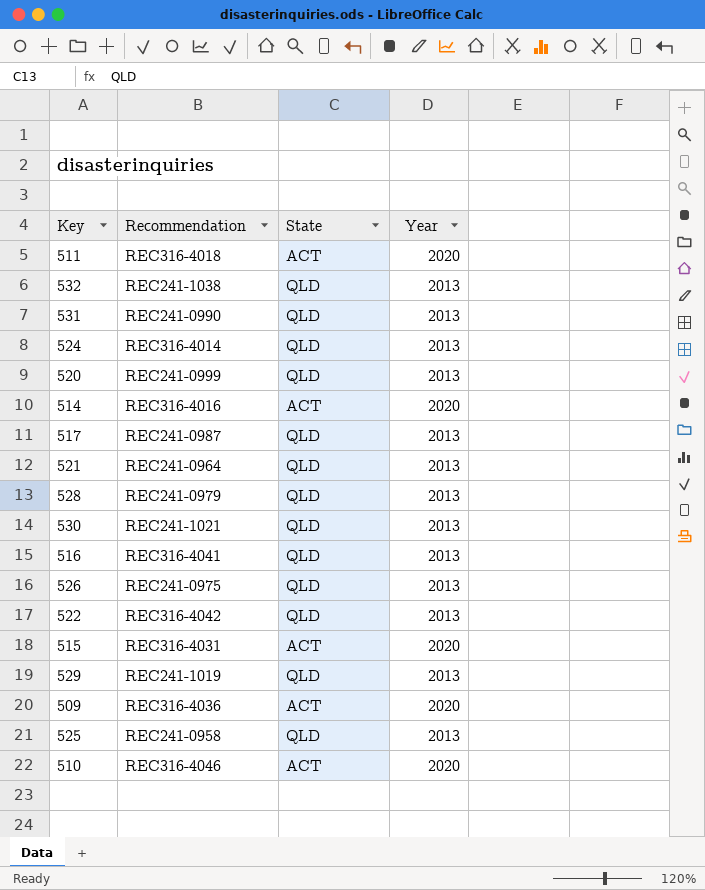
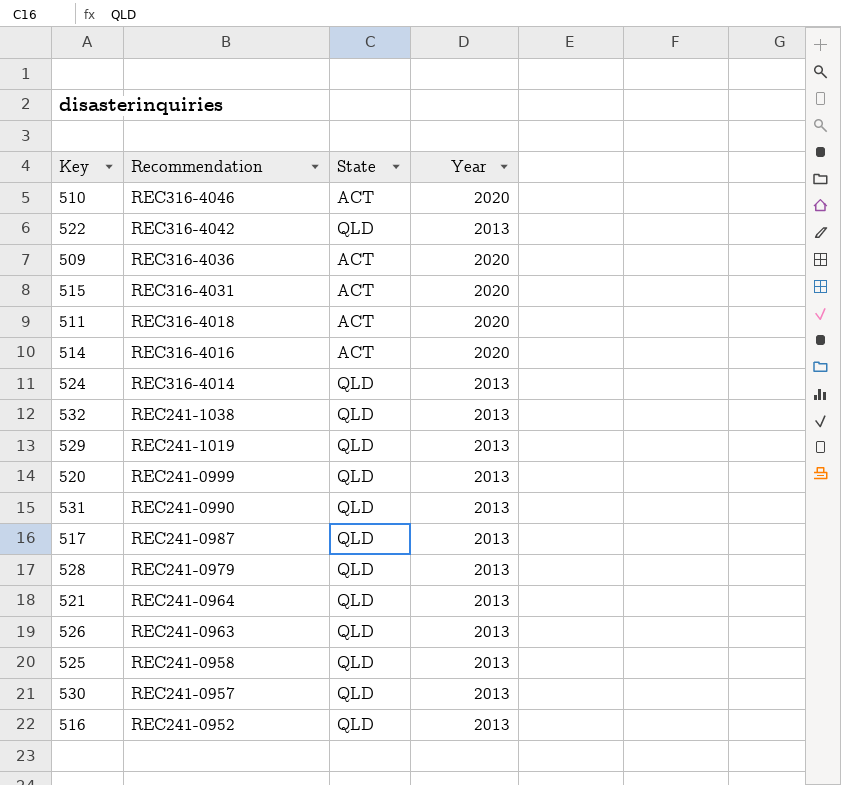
row order: none -> Recommendation descending
526 | Recommendation: REC241-0975 -> REC241-0963
530 | Recommendation: REC241-1021 -> REC241-0957
516 | Recommendation: REC316-4041 -> REC241-0952

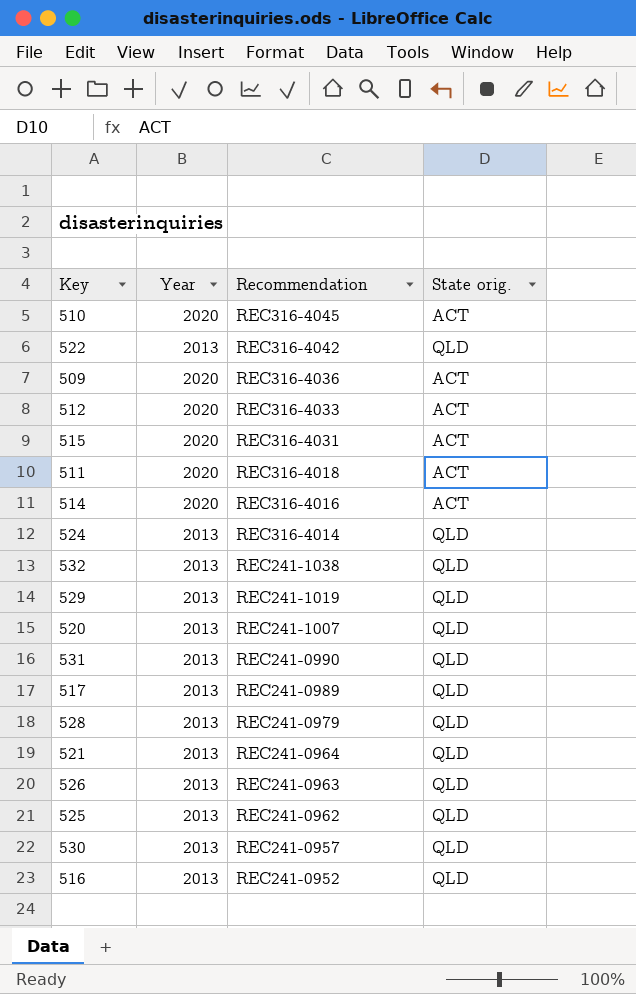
column Year | position: 4 -> 2
column name: State -> State orig.
510 | Recommendation: REC316-4046 -> REC316-4045
row 512: none -> 2020 | REC316-4033 | ACT
520 | Recommendation: REC241-0999 -> REC241-1007
517 | Recommendation: REC241-0987 -> REC241-0989
525 | Recommendation: REC241-0958 -> REC241-0962

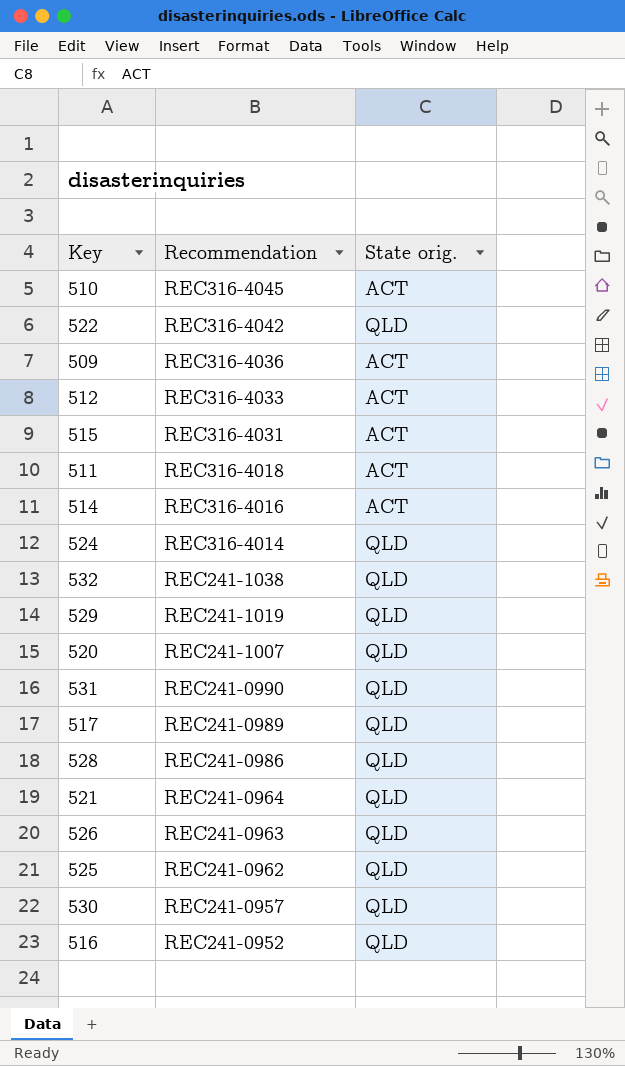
column Year | position: 2 -> none
528 | Recommendation: REC241-0979 -> REC241-0986

